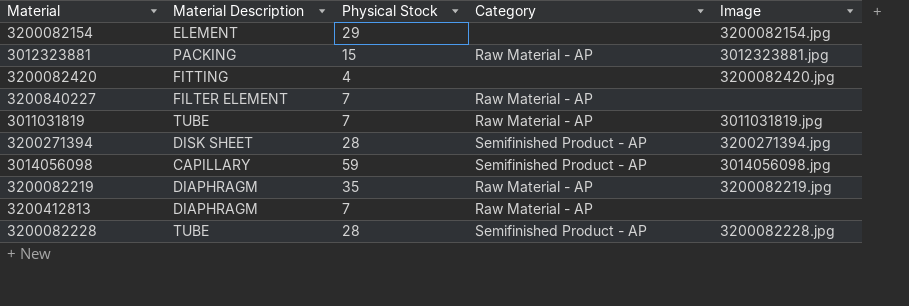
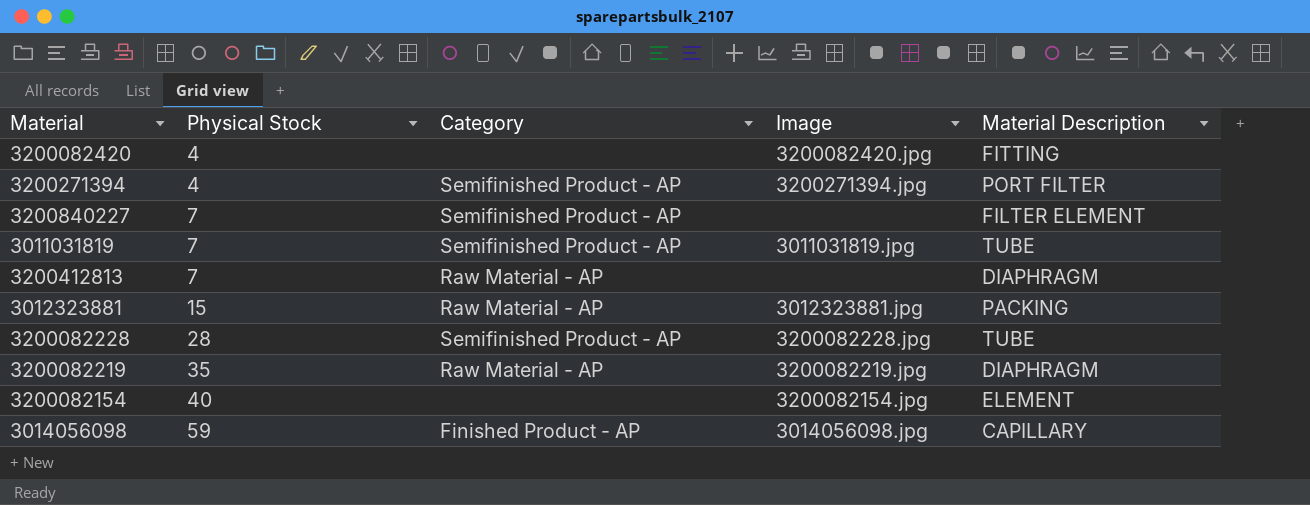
row order: none -> Physical Stock ascending
column Material Description | position: 2 -> 5
3200271394 | Physical Stock: 28 -> 4
3200271394 | Material Description: DISK SHEET -> PORT FILTER
3200840227 | Category: Raw Material - AP -> Semifinished Product - AP
3011031819 | Category: Raw Material - AP -> Semifinished Product - AP
3200082154 | Physical Stock: 29 -> 40
3014056098 | Category: Semifinished Product - AP -> Finished Product - AP

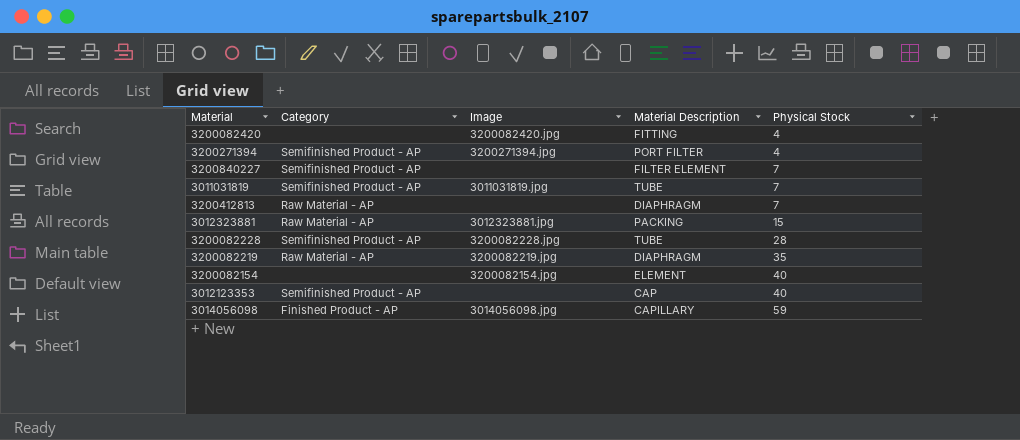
column Physical Stock | position: 2 -> 5
row 3012123353: none -> Semifinished Product - AP | none | CAP | 40

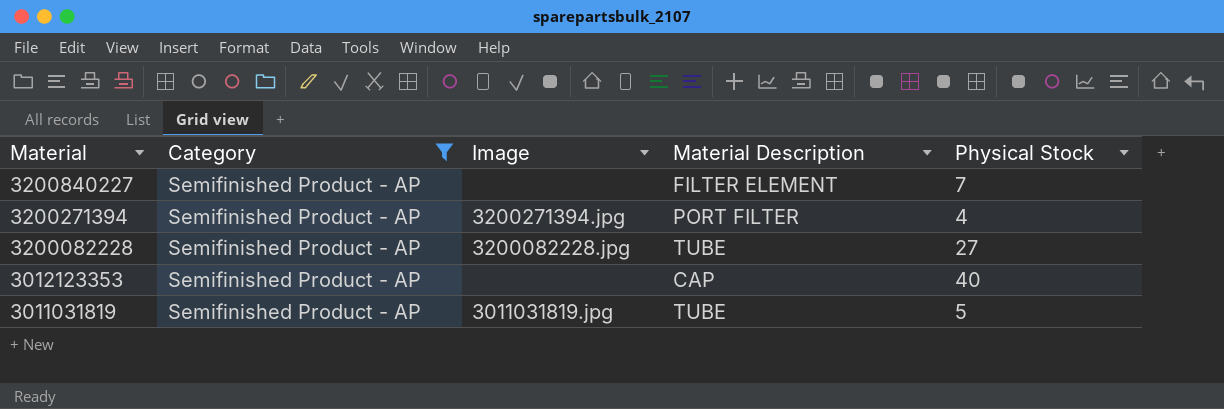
filter: none -> Category = Semifinished Product - AP
row order: Physical Stock ascending -> Material descending
3200082228 | Physical Stock: 28 -> 27
3011031819 | Physical Stock: 7 -> 5

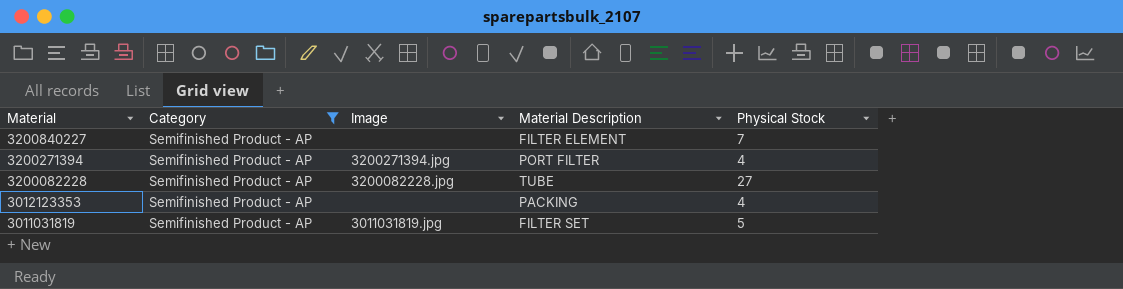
3012123353 | Material Description: CAP -> PACKING
3012123353 | Physical Stock: 40 -> 4
3011031819 | Material Description: TUBE -> FILTER SET

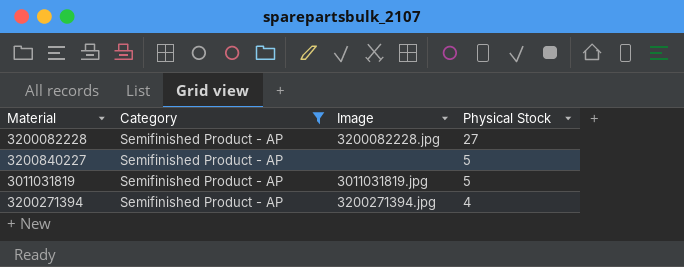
row order: Material descending -> Physical Stock descending
column Material Description | position: 4 -> none
row 3012123353: Semifinished Product - AP | none | PACKING | 4 -> none
3200840227 | Physical Stock: 7 -> 5

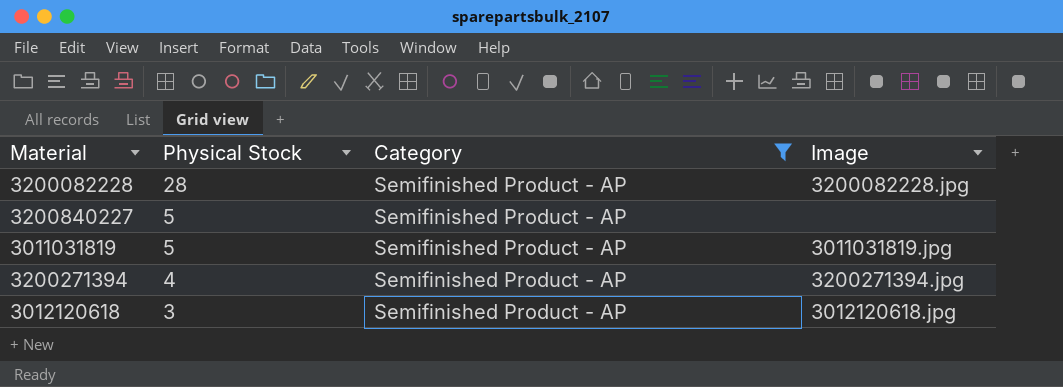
column Physical Stock | position: 4 -> 2
3200082228 | Physical Stock: 27 -> 28
row 3012120618: none -> 3 | Semifinished Product - AP | 3012120618.jpg

